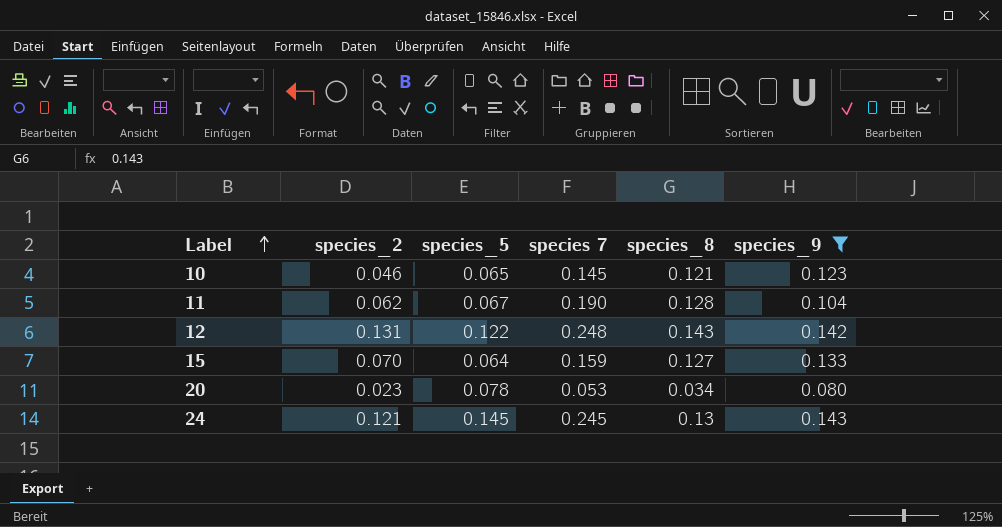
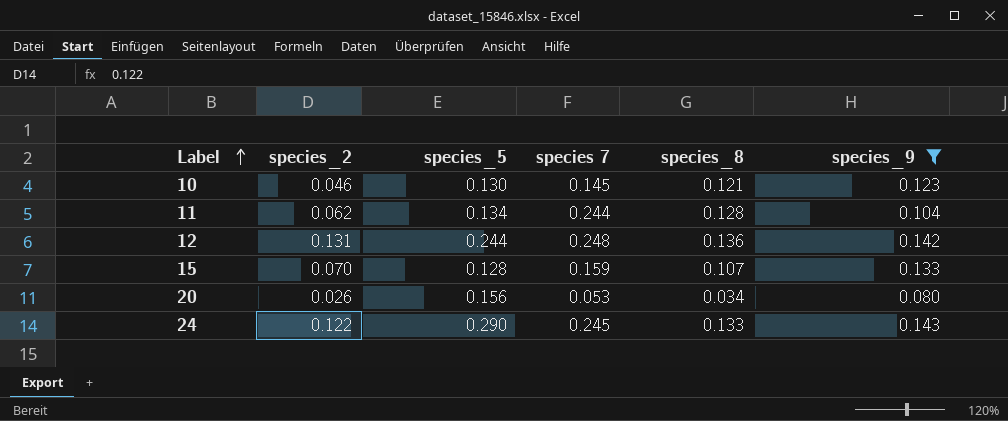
10 | species_5: 0.065 -> 0.130
11 | species_5: 0.067 -> 0.134
11 | species 7: 0.190 -> 0.244
12 | species_5: 0.122 -> 0.244
12 | species_8: 0.143 -> 0.136
15 | species_5: 0.064 -> 0.128
15 | species_8: 0.127 -> 0.107
20 | species_2: 0.023 -> 0.026
20 | species_5: 0.078 -> 0.156
24 | species_2: 0.121 -> 0.122
24 | species_5: 0.145 -> 0.290
24 | species_8: 0.13 -> 0.133

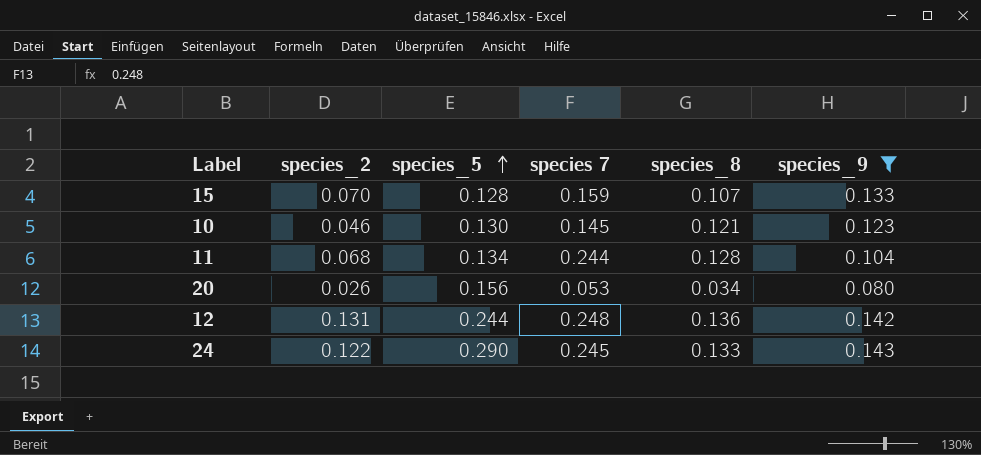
row order: Label ascending -> species_5 ascending
11 | species_2: 0.062 -> 0.068

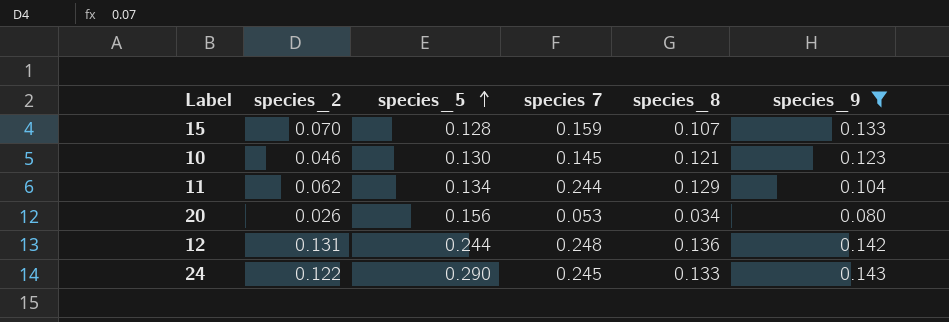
11 | species_2: 0.068 -> 0.062
11 | species_8: 0.128 -> 0.129

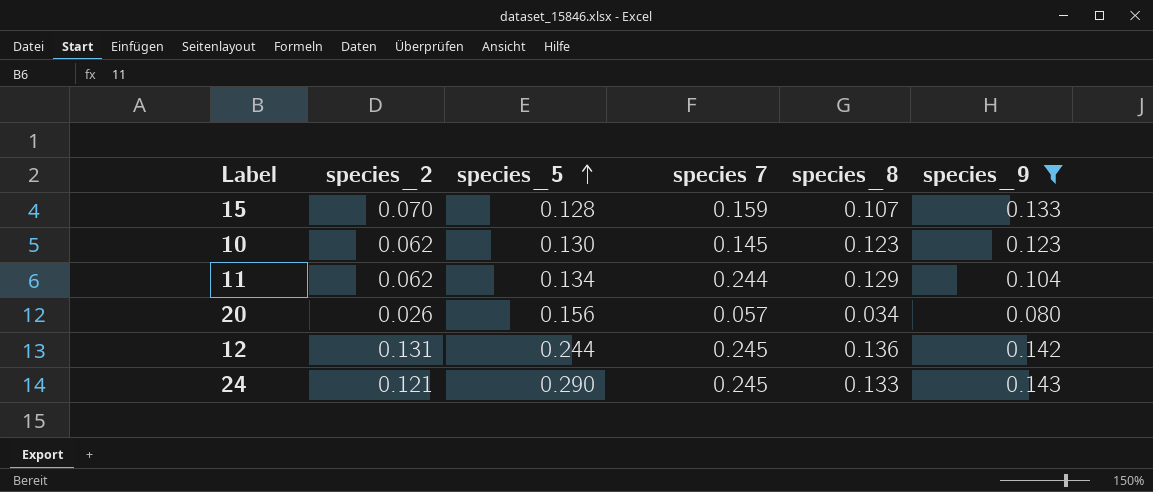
10 | species_2: 0.046 -> 0.062
10 | species_8: 0.121 -> 0.123
20 | species 7: 0.053 -> 0.057
12 | species 7: 0.248 -> 0.245
24 | species_2: 0.122 -> 0.121

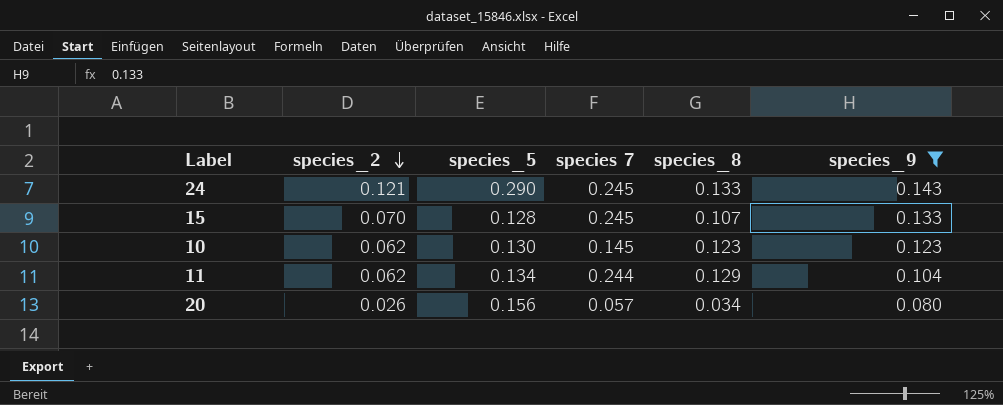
row order: species_5 ascending -> species_2 descending
row 12: 0.131 | 0.244 | 0.245 | 0.136 | 0.142 -> none
15 | species 7: 0.159 -> 0.245

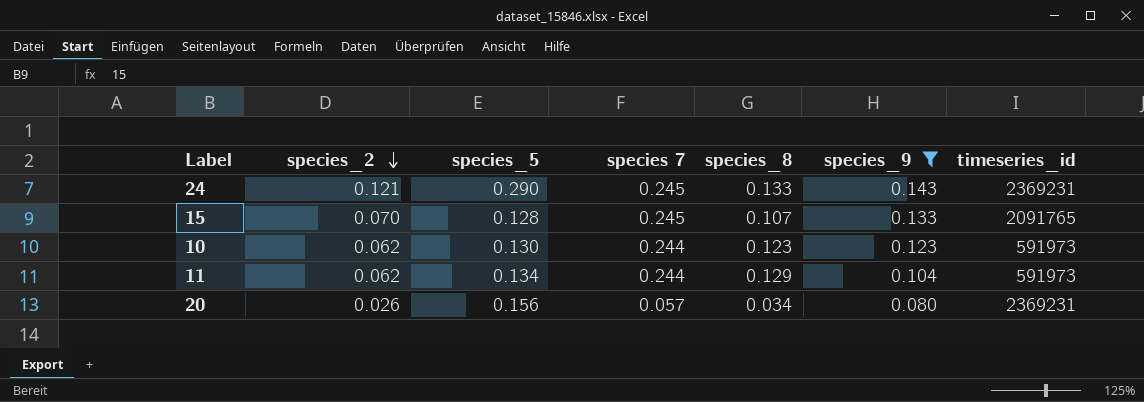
column timeseries_id | position: none -> 7
10 | species 7: 0.145 -> 0.244

